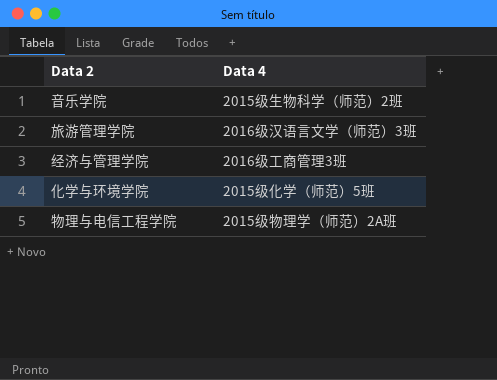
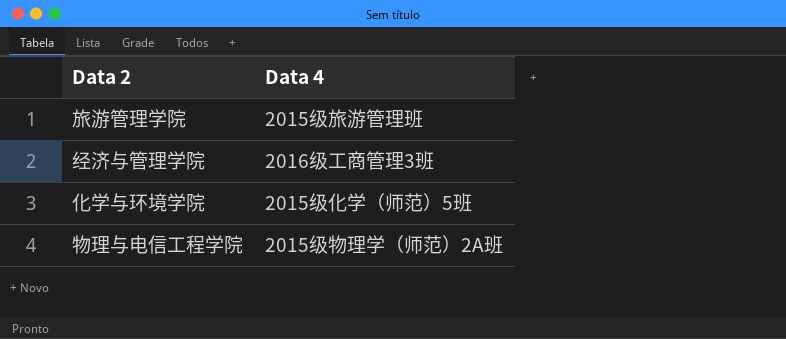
row 音乐学院: 2015级生物科学（师范）2班 -> none
旅游管理学院 | Data 4: 2016级汉语言文学（师范）3班 -> 2015级旅游管理班

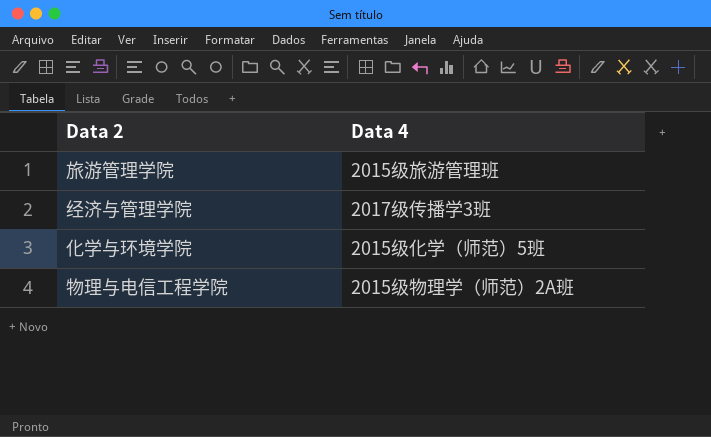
经济与管理学院 | Data 4: 2016级工商管理3班 -> 2017级传播学3班

